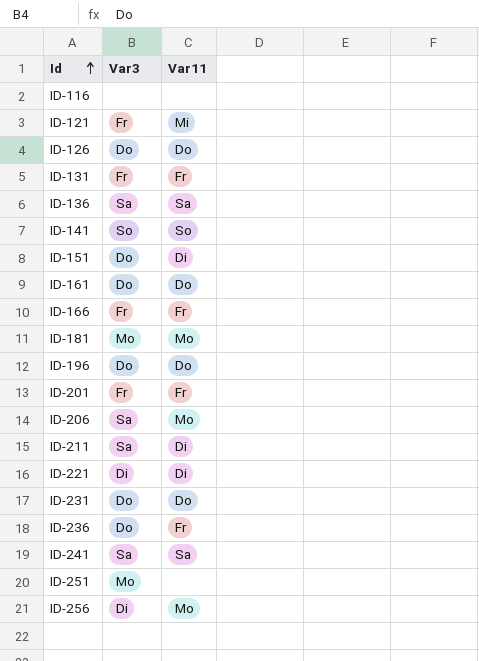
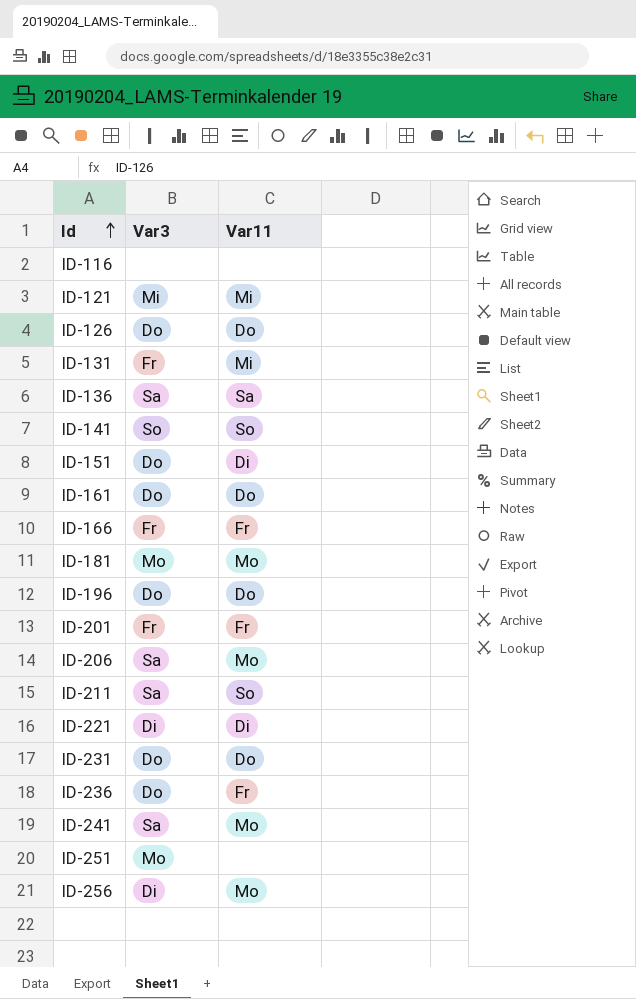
ID-121 | Var3: Fr -> Mi
ID-131 | Var11: Fr -> Mi
ID-211 | Var11: Di -> So
ID-241 | Var11: Sa -> Mo

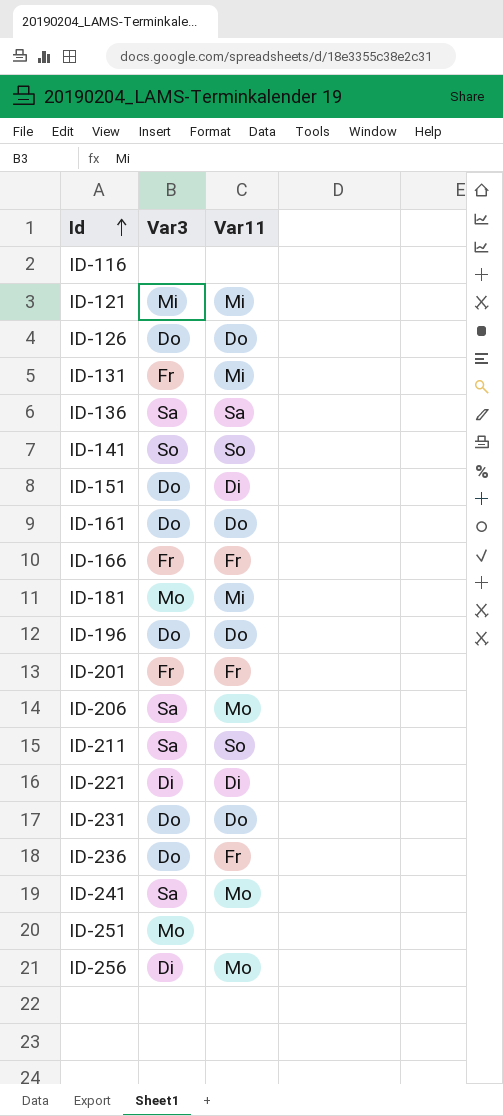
ID-181 | Var11: Mo -> Mi

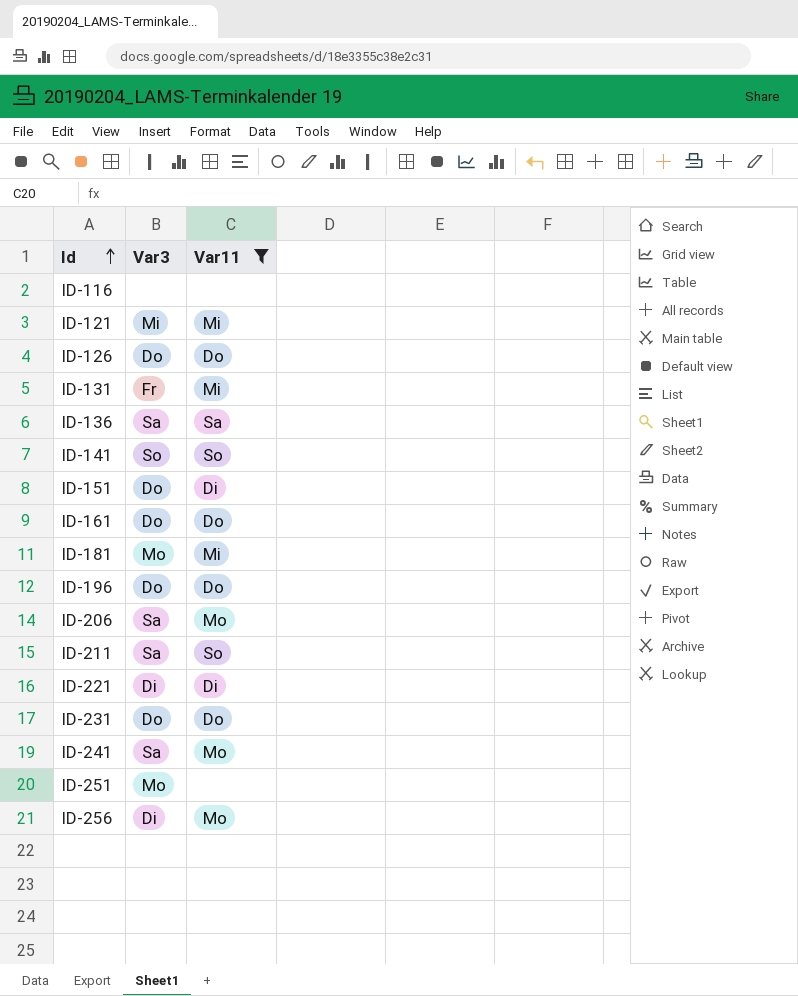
filter: none -> Var11 != Fr

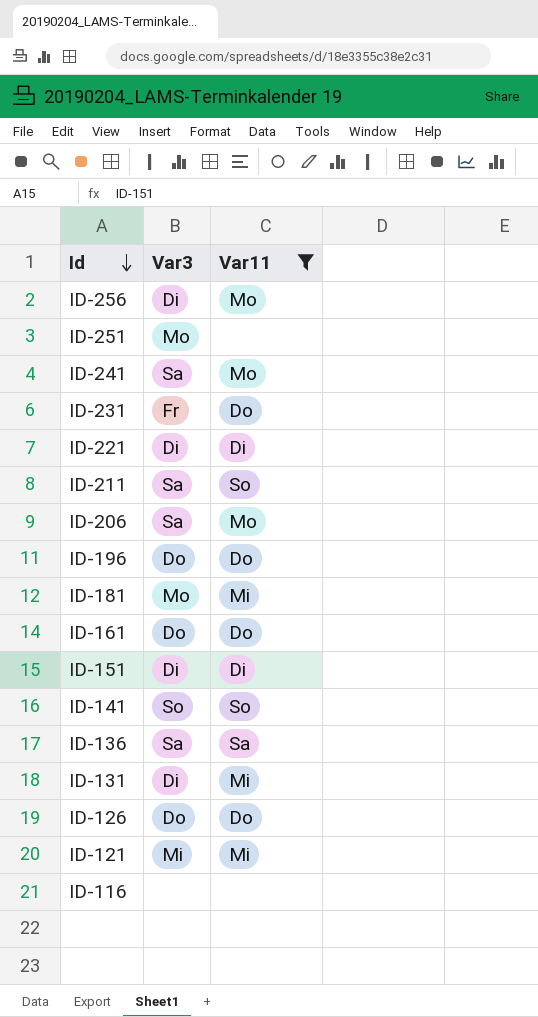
row order: Id ascending -> Id descending
ID-231 | Var3: Do -> Fr
ID-151 | Var3: Do -> Di
ID-131 | Var3: Fr -> Di

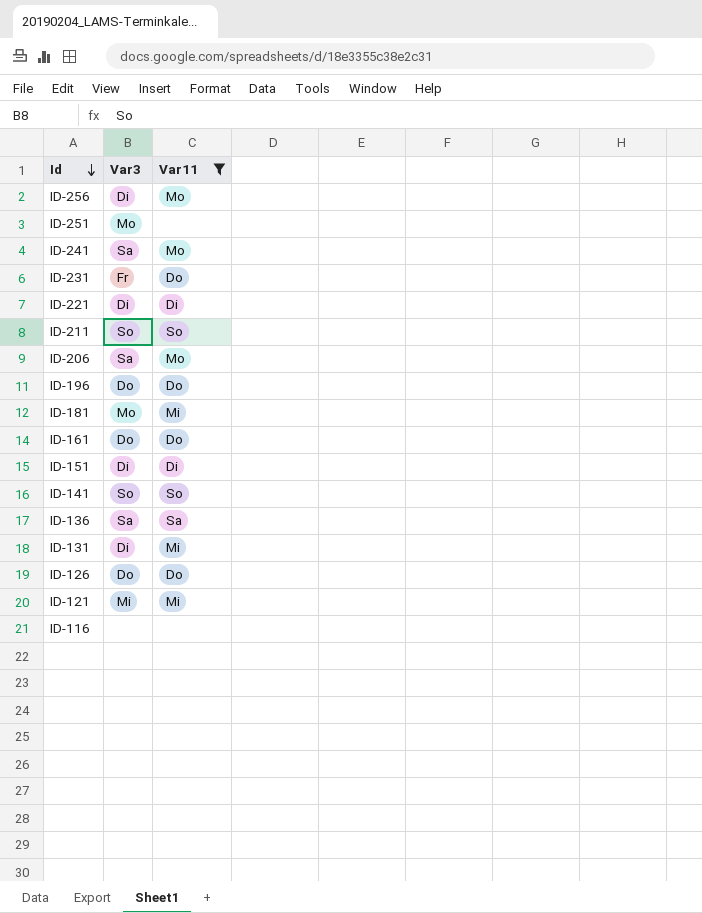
ID-211 | Var3: Sa -> So

